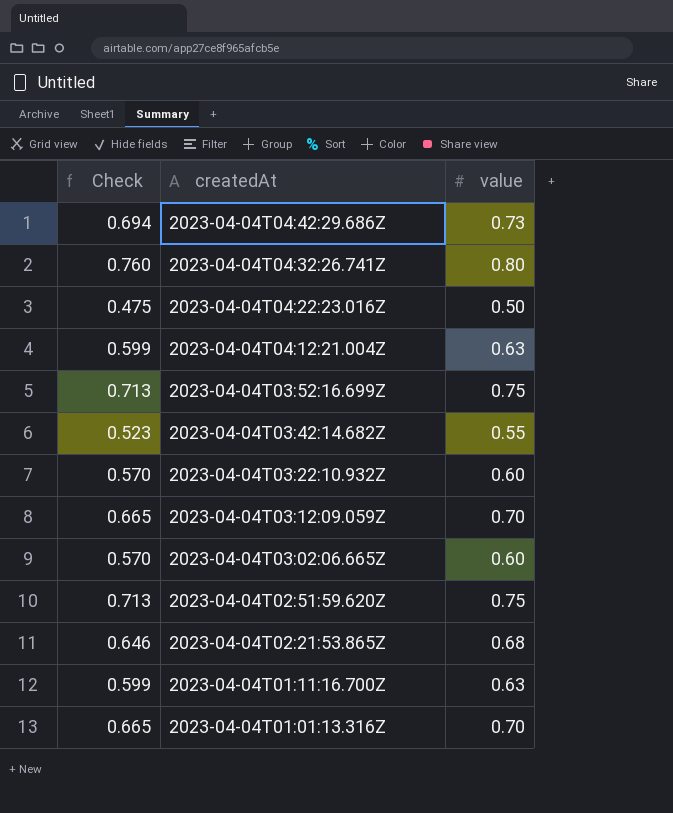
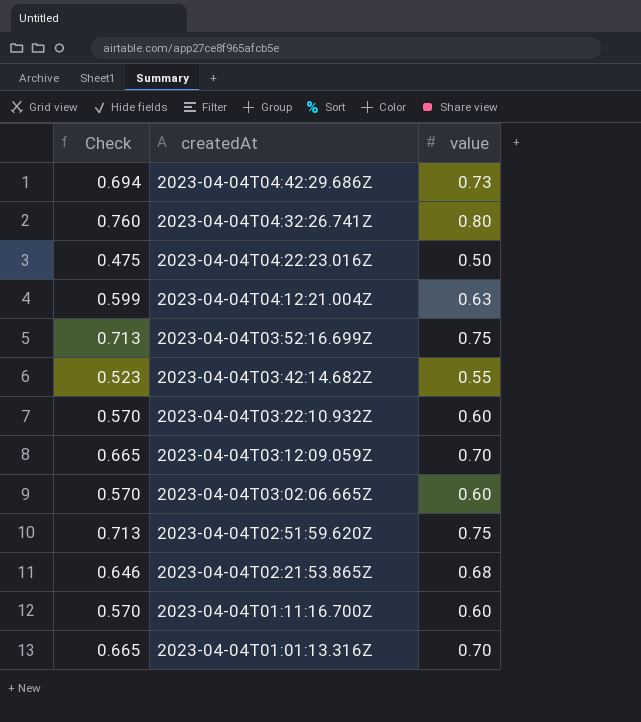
2023-04-04T01:11:16.700Z | Check: 0.599 -> 0.570
2023-04-04T01:11:16.700Z | value: 0.63 -> 0.60

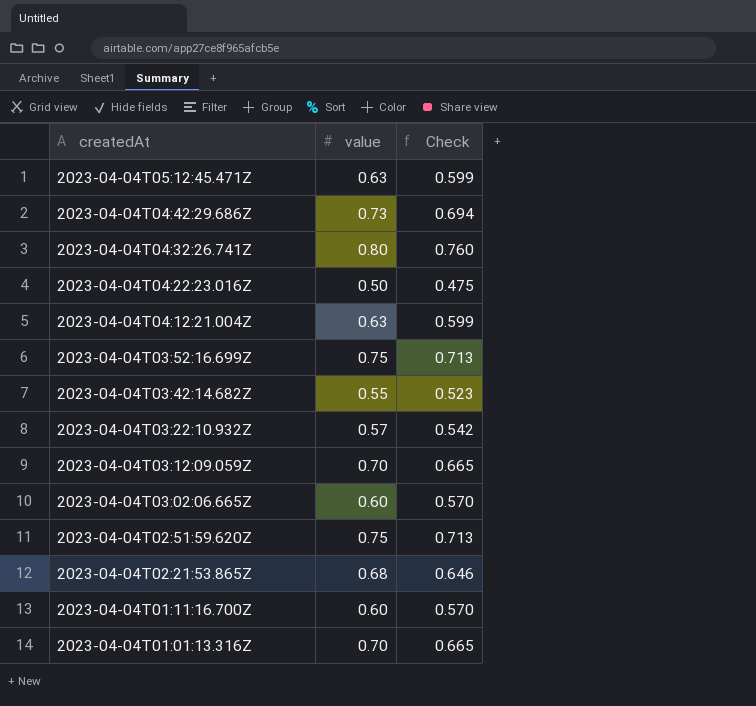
column Check | position: 1 -> 3
row 2023-04-04T05:12:45.471Z: none -> 0.63 | 0.599
2023-04-04T03:22:10.932Z | value: 0.60 -> 0.57
2023-04-04T03:22:10.932Z | Check: 0.570 -> 0.542

